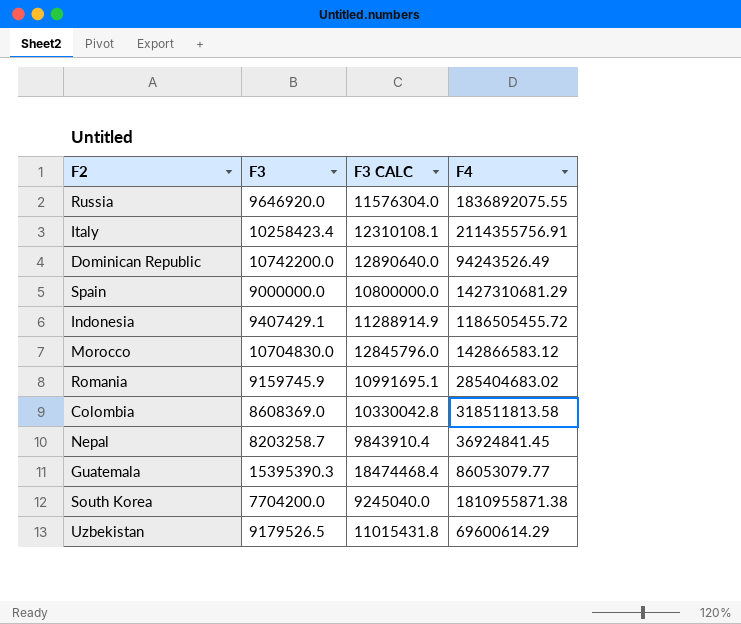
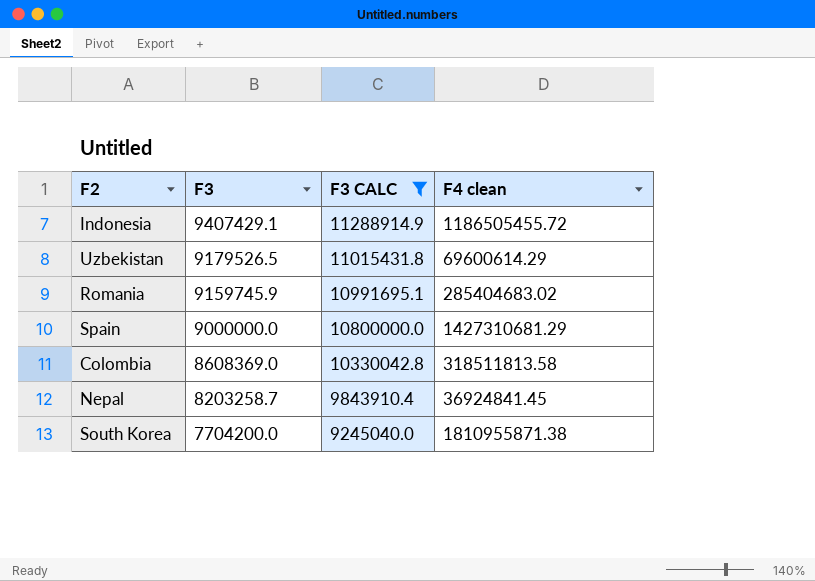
filter: none -> F3 CALC <= 11288914.9
row order: none -> F3 descending
column name: F4 -> F4 clean

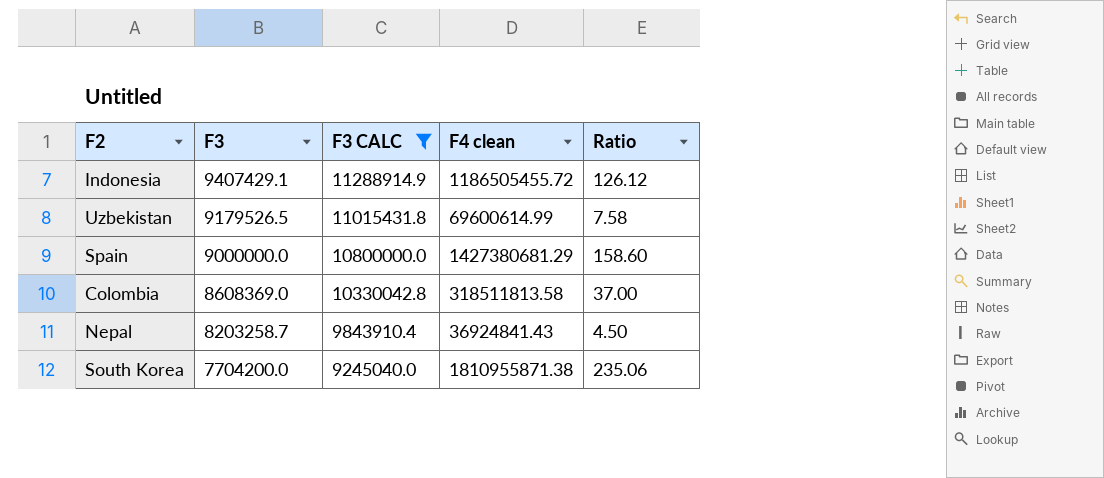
column Ratio | formula: none -> [F4 clean] / [F3]
row Romania: 9159745.9 | 10991695.1 | 285404683.02 -> none
Uzbekistan | F4 clean: 69600614.29 -> 69600614.99
Spain | F4 clean: 1427310681.29 -> 1427380681.29
Nepal | F4 clean: 36924841.45 -> 36924841.43

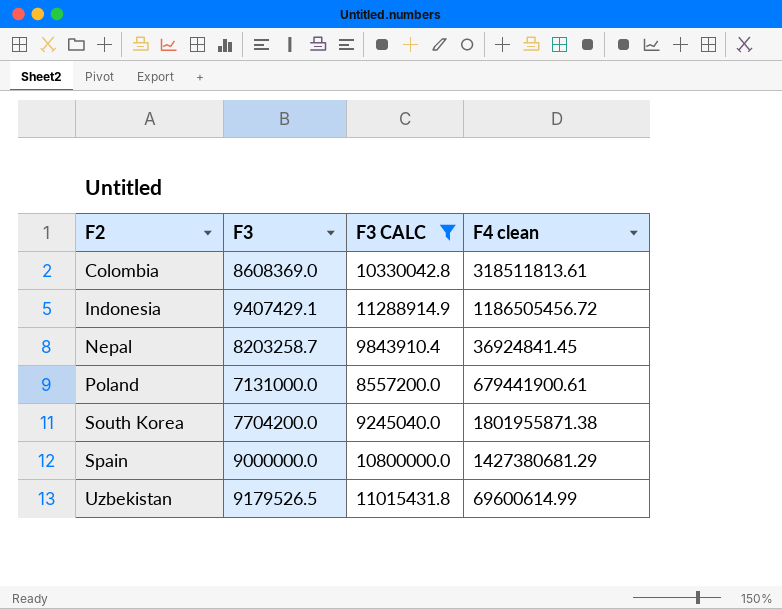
row order: F3 descending -> F2 ascending
column Ratio | formula: [F4 clean] / [F3] -> none
Colombia | F4 clean: 318511813.58 -> 318511813.61
Indonesia | F4 clean: 1186505455.72 -> 1186505456.72
Nepal | F4 clean: 36924841.43 -> 36924841.45
row Poland: none -> 7131000.0 | 8557200.0 | 679441900.61
South Korea | F4 clean: 1810955871.38 -> 1801955871.38

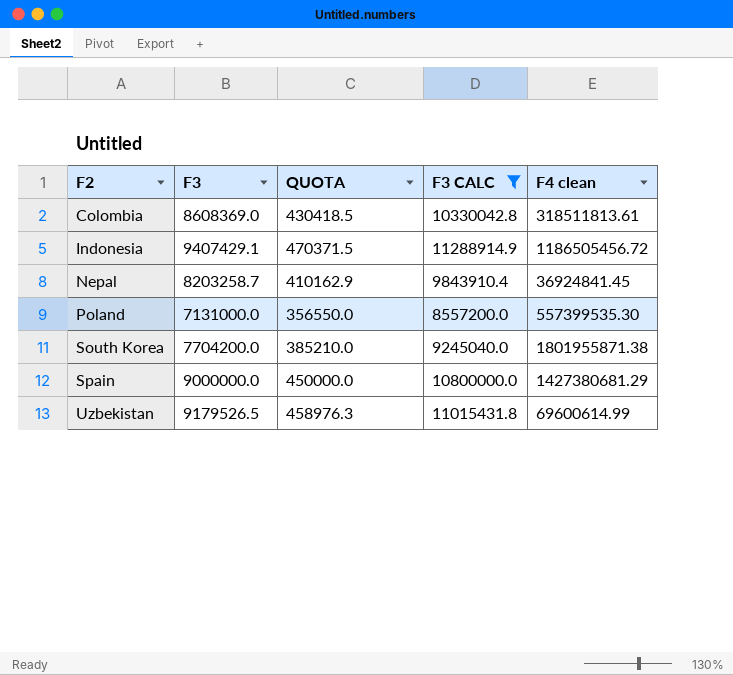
column QUOTA | formula: none -> [F3] * 0.05
Poland | F4 clean: 679441900.61 -> 557399535.30

